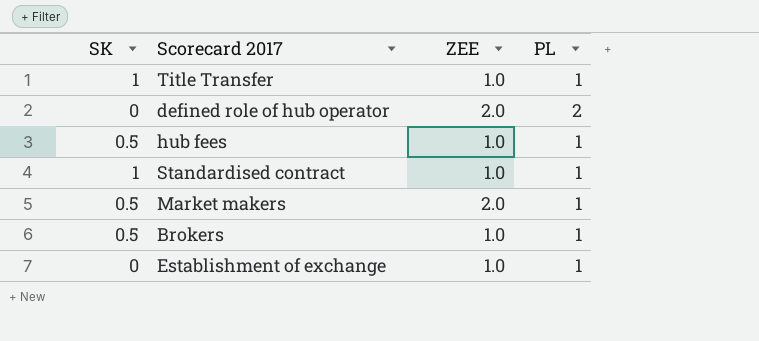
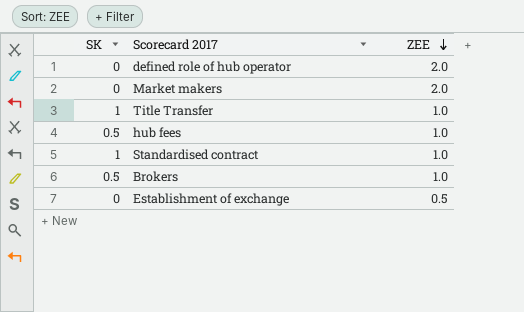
row order: none -> ZEE descending
column PL | position: 4 -> none
Market makers | SK: 0.5 -> 0
Establishment of exchange | ZEE: 1.0 -> 0.5

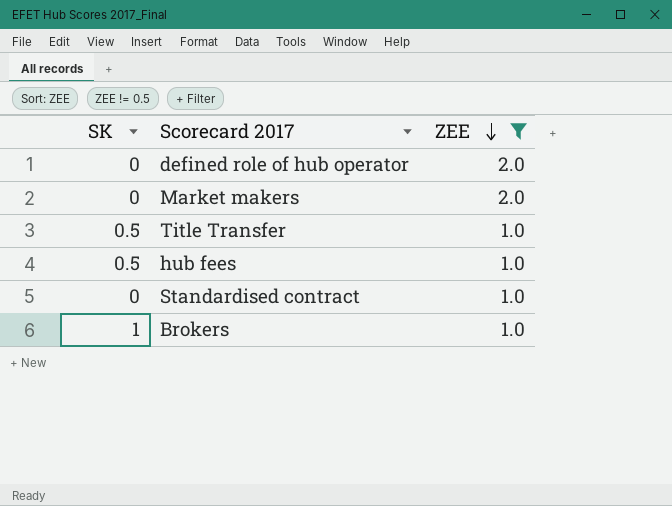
filter: none -> ZEE != 0.5
Title Transfer | SK: 1 -> 0.5
Standardised contract | SK: 1 -> 0
Brokers | SK: 0.5 -> 1

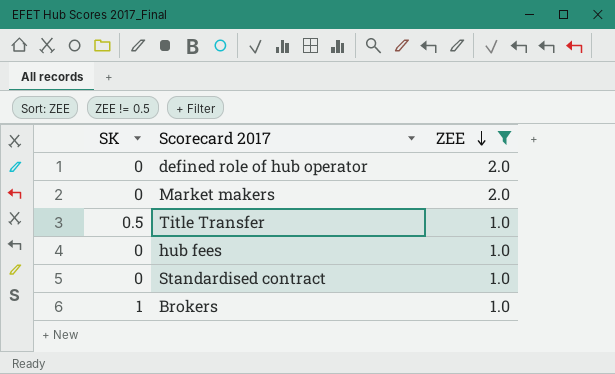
hub fees | SK: 0.5 -> 0

